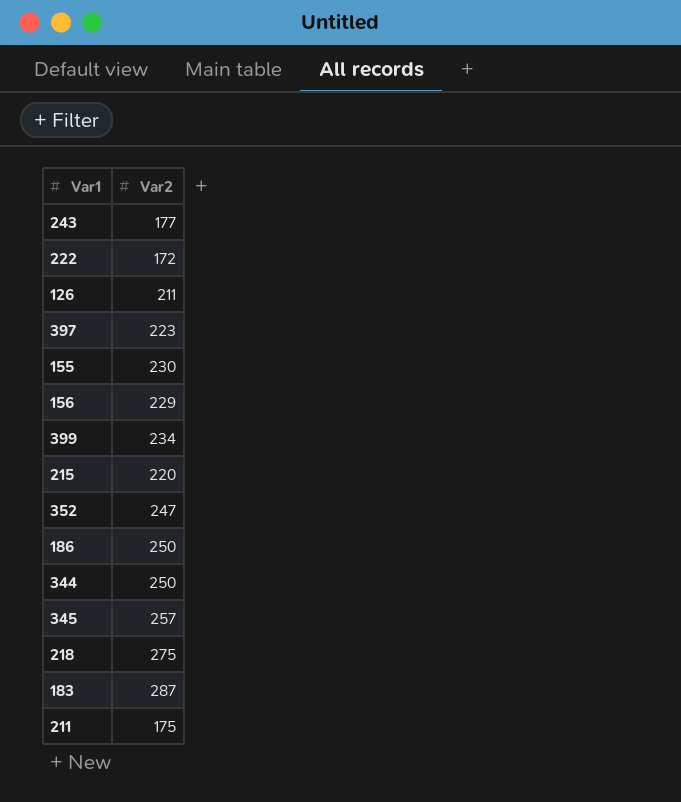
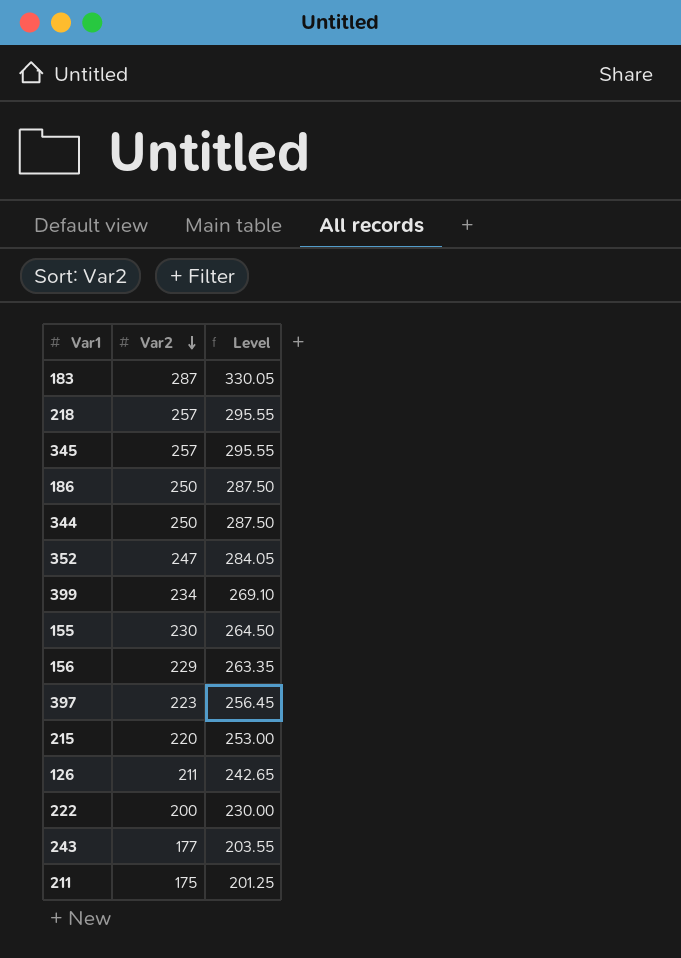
row order: none -> Var2 descending
column Level | formula: none -> [Var2] * 1.15
218 | Var2: 275 -> 257
222 | Var2: 172 -> 200

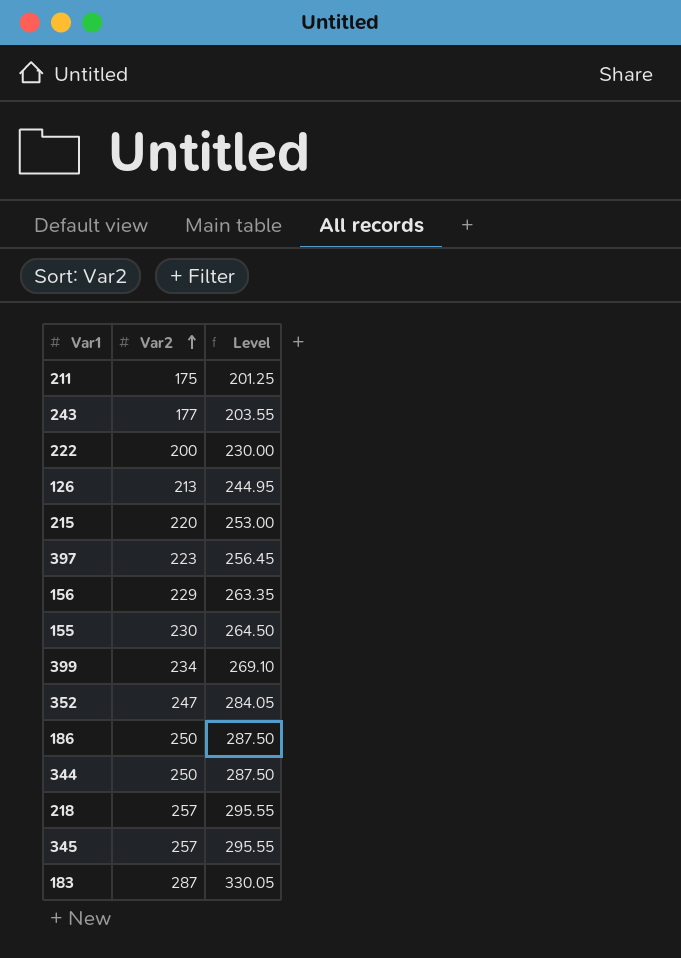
row order: Var2 descending -> Var2 ascending
126 | Var2: 211 -> 213
126 | Level: 242.65 -> 244.95

